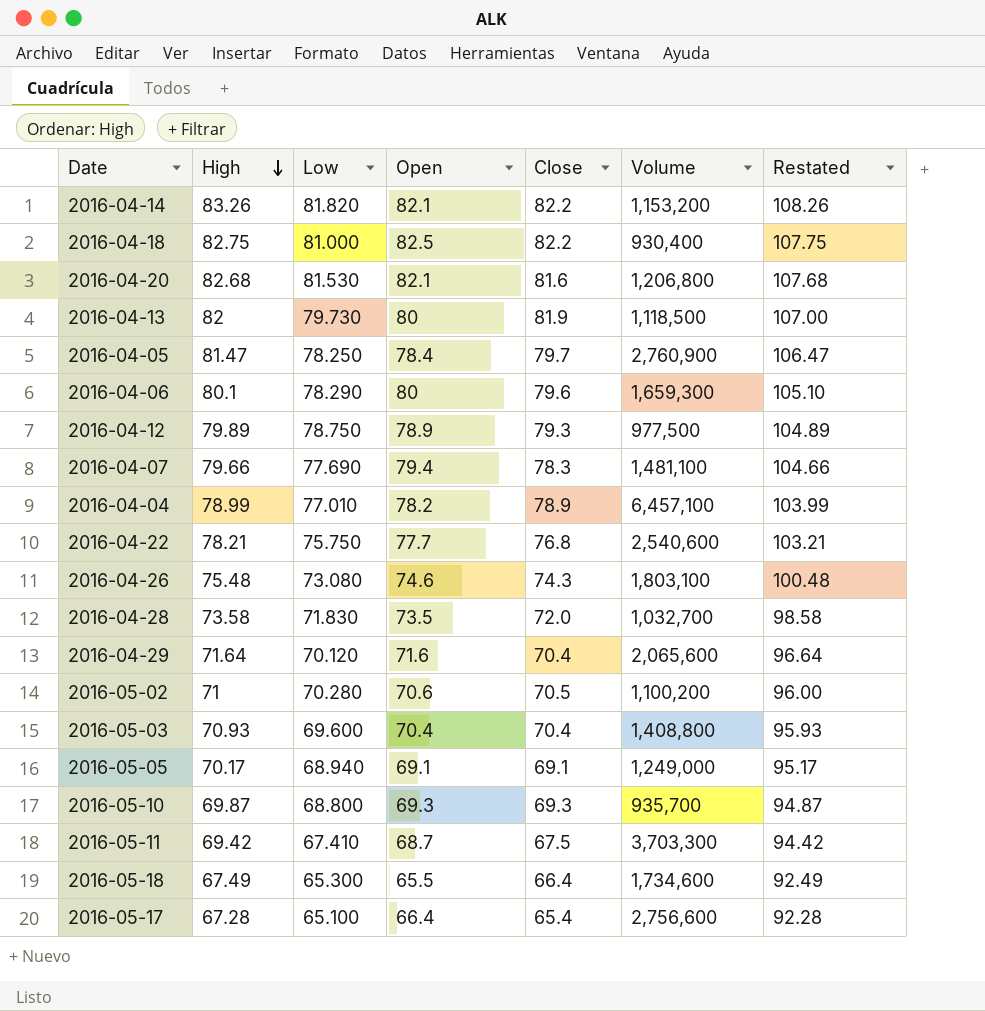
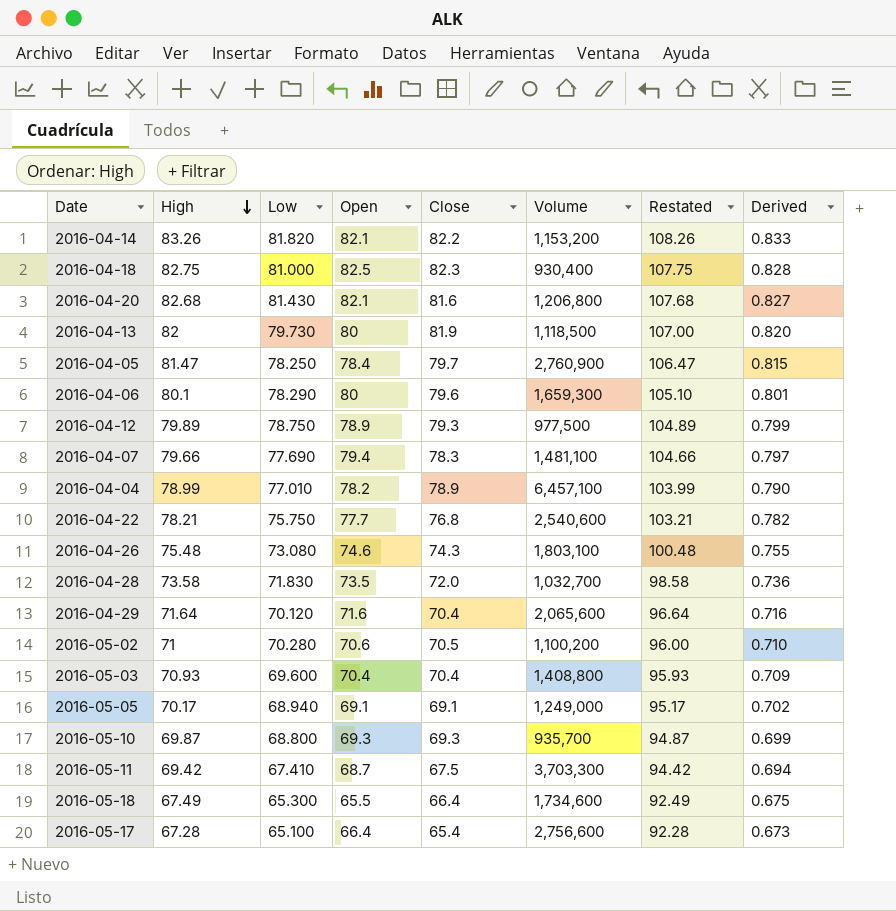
column Derived | formula: none -> [High] * 0.01
2016-04-18 | Close: 82.2 -> 82.3
2016-04-20 | Low: 81.530 -> 81.430

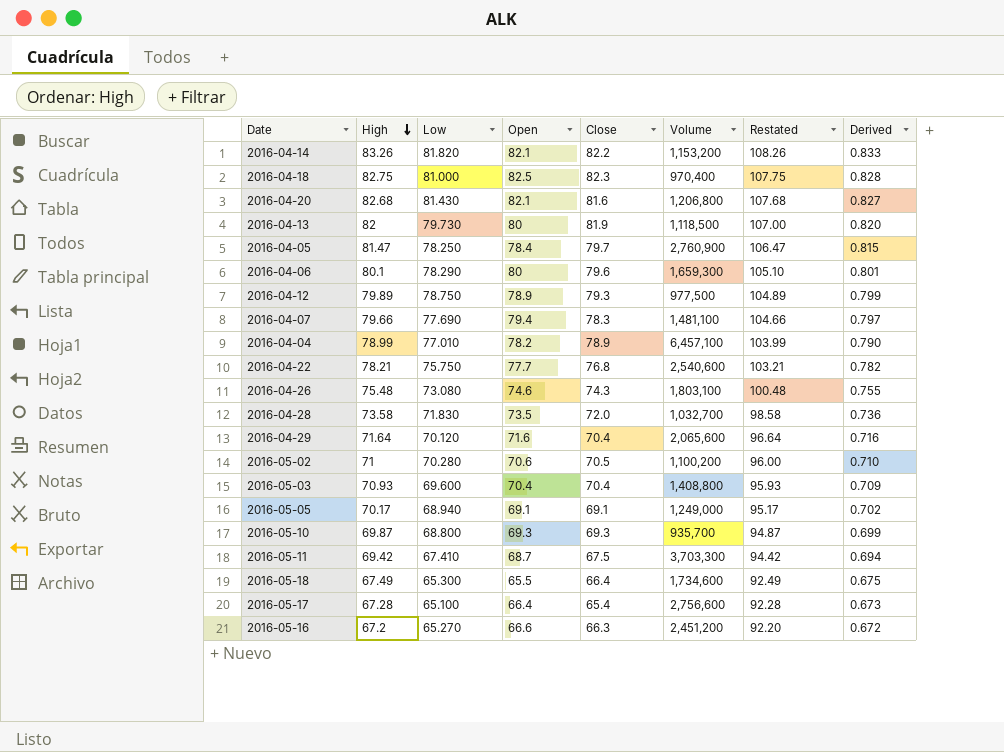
2016-04-18 | Volume: 930,400 -> 970,400
row 2016-05-16: none -> 67.2 | 65.270 | 66.6 | 66.3 | 2,451,200 | 92.20 | 0.672

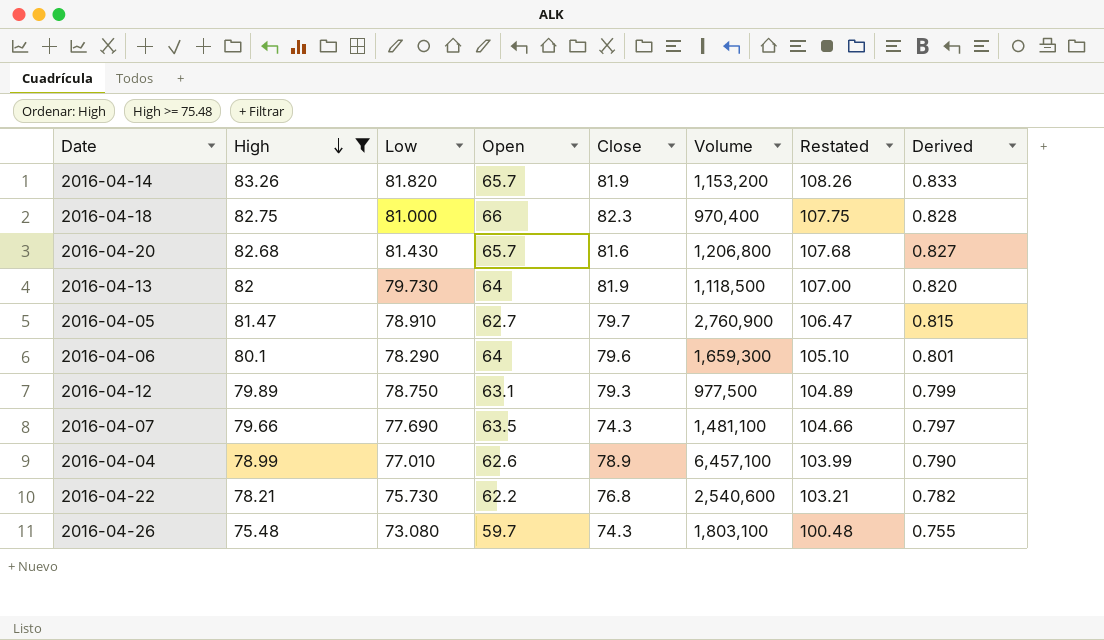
filter: none -> High >= 75.48
2016-04-14 | Open: 82.1 -> 65.7
2016-04-14 | Close: 82.2 -> 81.9
2016-04-18 | Open: 82.5 -> 66
2016-04-20 | Open: 82.1 -> 65.7
2016-04-13 | Open: 80 -> 64
2016-04-05 | Low: 78.250 -> 78.910
2016-04-05 | Open: 78.4 -> 62.7
2016-04-06 | Open: 80 -> 64
2016-04-12 | Open: 78.9 -> 63.1
2016-04-07 | Open: 79.4 -> 63.5
2016-04-07 | Close: 78.3 -> 74.3
2016-04-04 | Open: 78.2 -> 62.6
2016-04-22 | Low: 75.750 -> 75.730
2016-04-22 | Open: 77.7 -> 62.2
2016-04-26 | Open: 74.6 -> 59.7

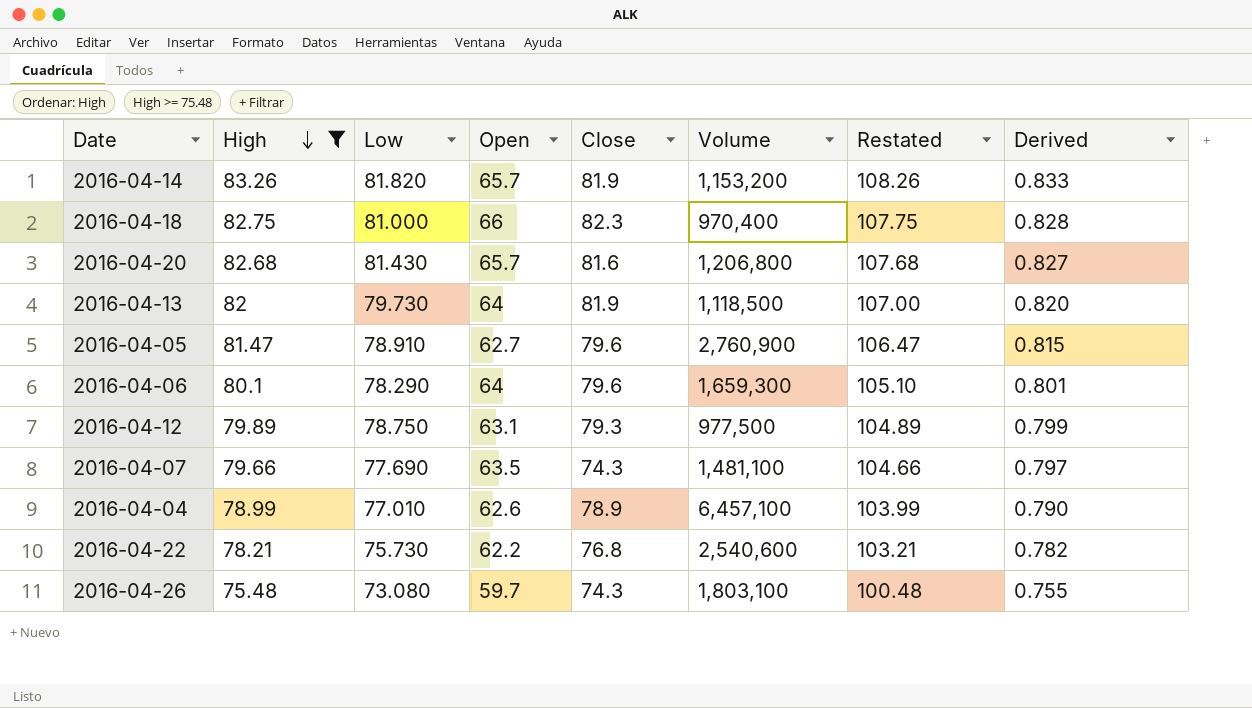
2016-04-05 | Close: 79.7 -> 79.6

